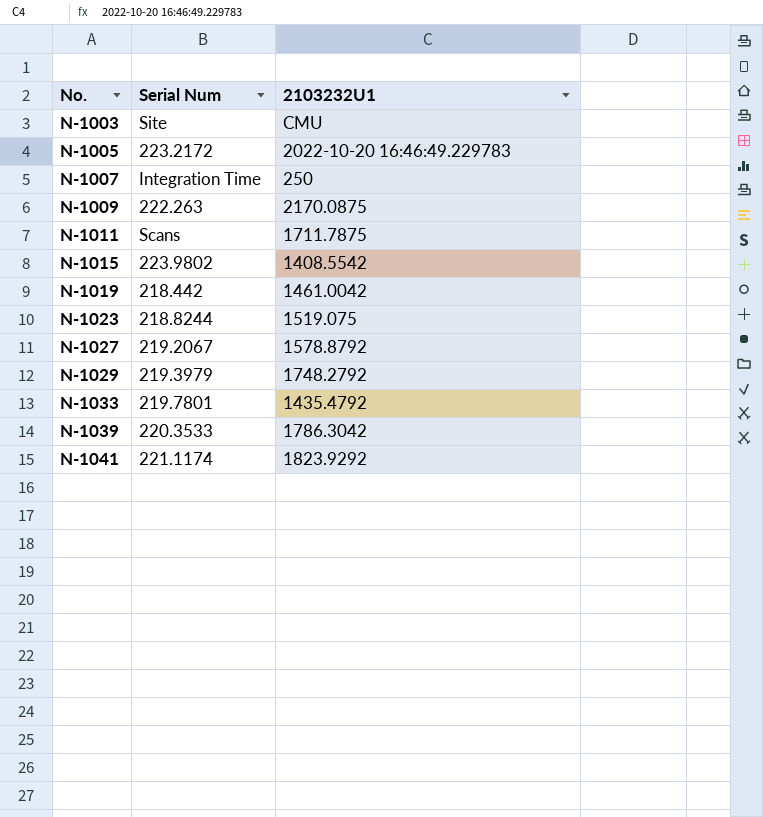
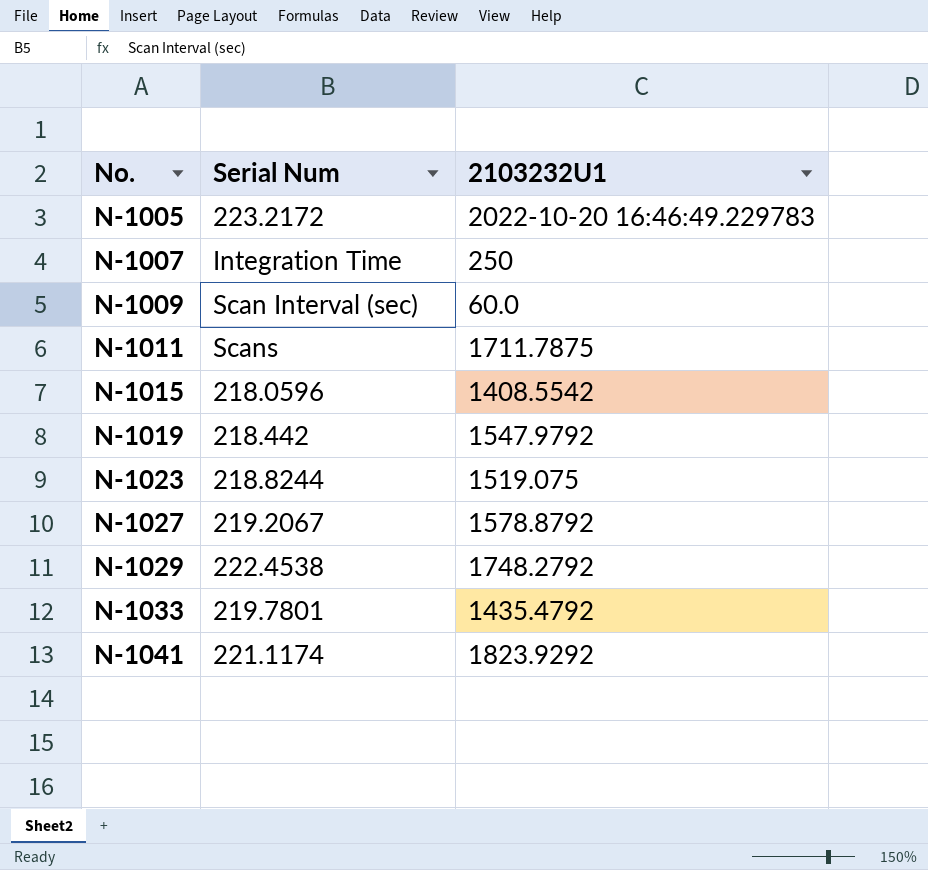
row N-1003: Site | CMU -> none
row N-1039: 220.3533 | 1786.3042 -> none
N-1009 | Serial Num: 222.263 -> Scan Interval (sec)
N-1009 | 2103232U1: 2170.0875 -> 60.0
N-1015 | Serial Num: 223.9802 -> 218.0596
N-1019 | 2103232U1: 1461.0042 -> 1547.9792
N-1029 | Serial Num: 219.3979 -> 222.4538

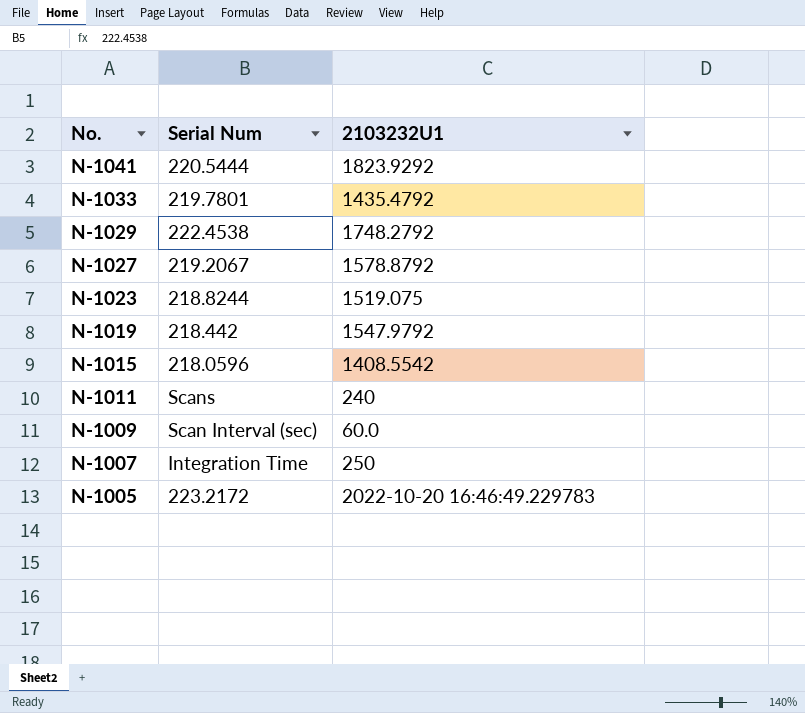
row order: No. ascending -> No. descending
N-1041 | Serial Num: 221.1174 -> 220.5444
N-1011 | 2103232U1: 1711.7875 -> 240

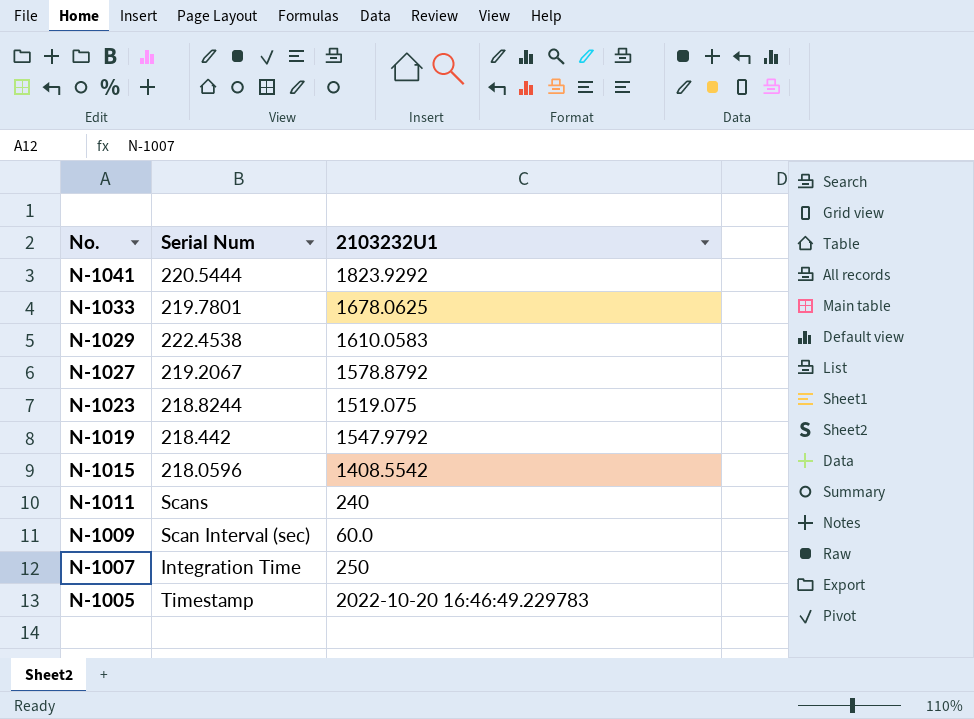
N-1033 | 2103232U1: 1435.4792 -> 1678.0625
N-1029 | 2103232U1: 1748.2792 -> 1610.0583
N-1005 | Serial Num: 223.2172 -> Timestamp

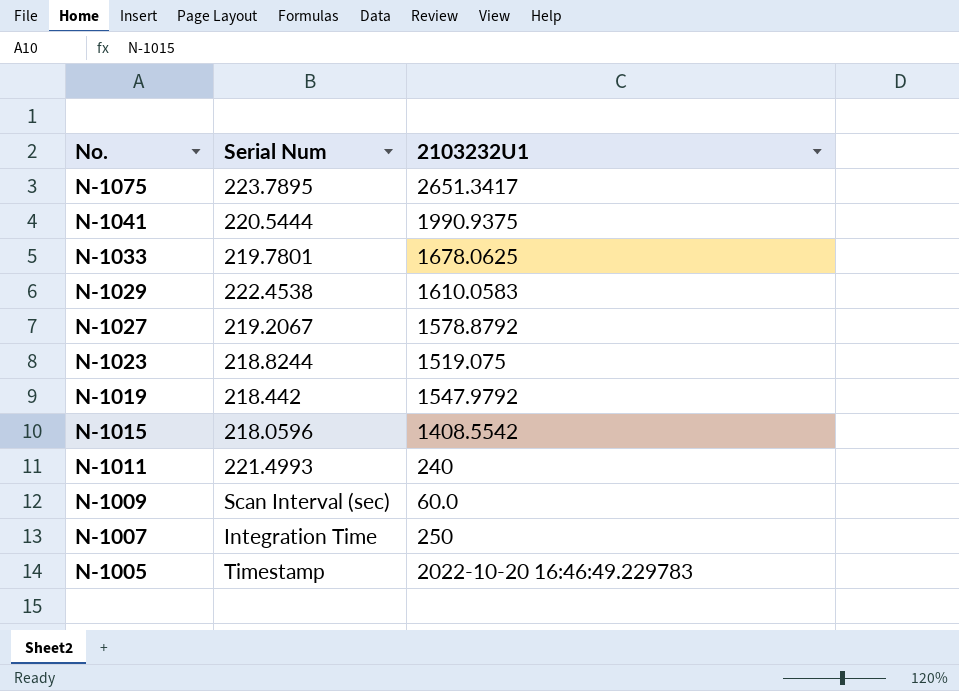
row N-1075: none -> 223.7895 | 2651.3417
N-1041 | 2103232U1: 1823.9292 -> 1990.9375
N-1011 | Serial Num: Scans -> 221.4993

